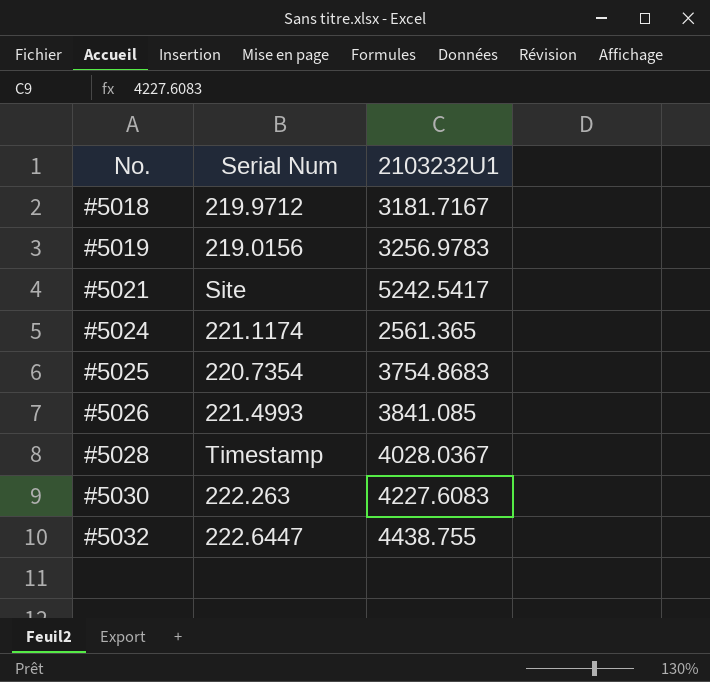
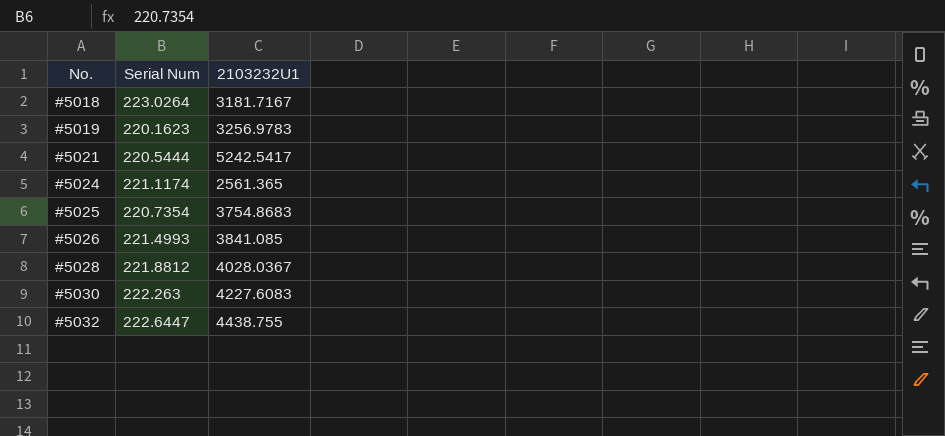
#5018 | Serial Num: 219.9712 -> 223.0264
#5019 | Serial Num: 219.0156 -> 220.1623
#5021 | Serial Num: Site -> 220.5444
#5028 | Serial Num: Timestamp -> 221.8812

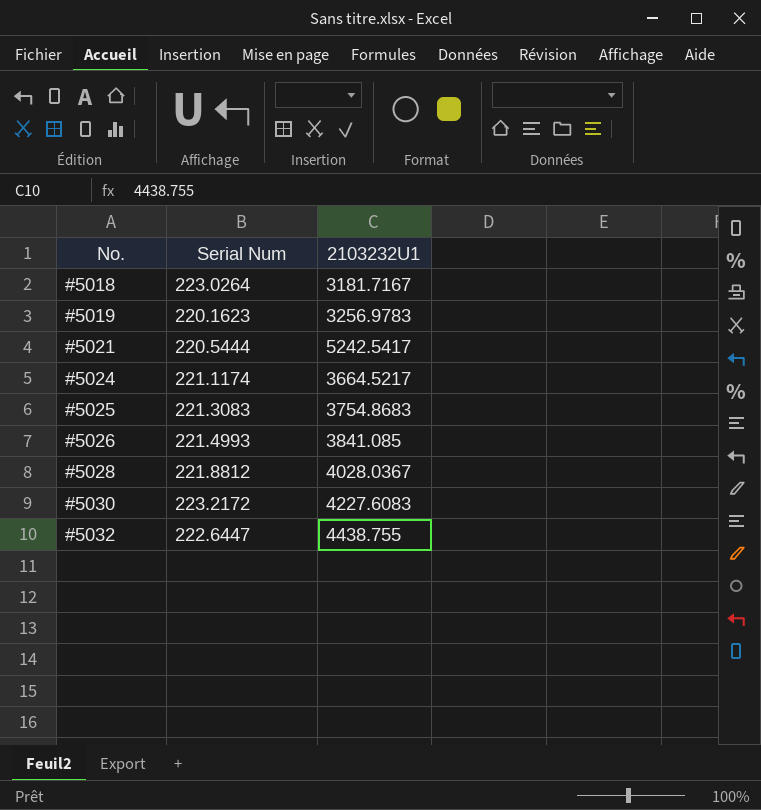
#5024 | 2103232U1: 2561.365 -> 3664.5217
#5025 | Serial Num: 220.7354 -> 221.3083
#5030 | Serial Num: 222.263 -> 223.2172

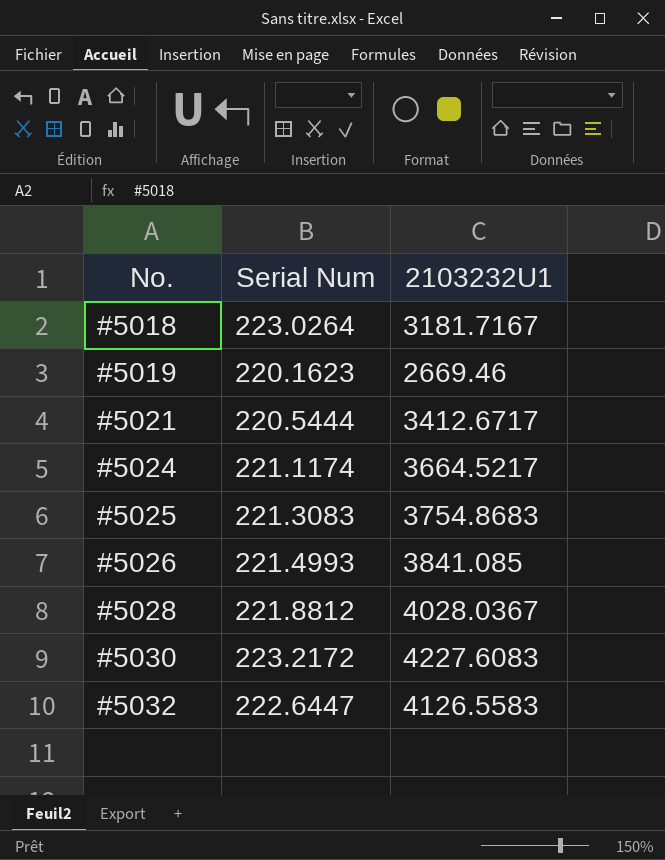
#5019 | 2103232U1: 3256.9783 -> 2669.46
#5021 | 2103232U1: 5242.5417 -> 3412.6717
#5032 | 2103232U1: 4438.755 -> 4126.5583

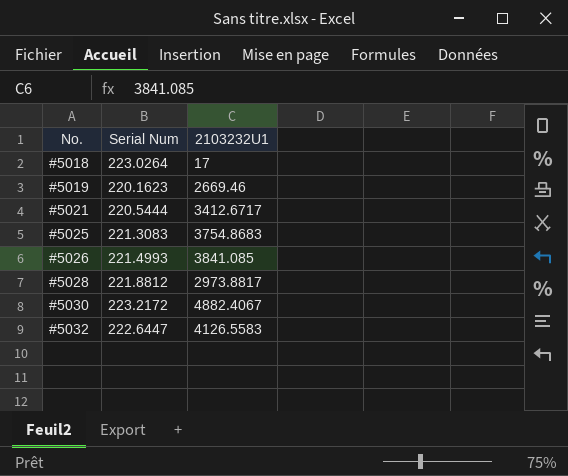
row #5024: 221.1174 | 3664.5217 -> none
#5018 | 2103232U1: 3181.7167 -> 17
#5028 | 2103232U1: 4028.0367 -> 2973.8817
#5030 | 2103232U1: 4227.6083 -> 4882.4067

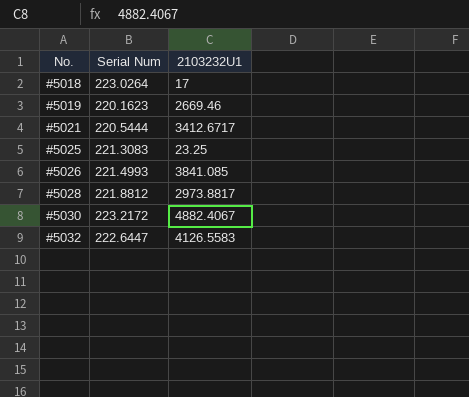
#5025 | 2103232U1: 3754.8683 -> 23.25

